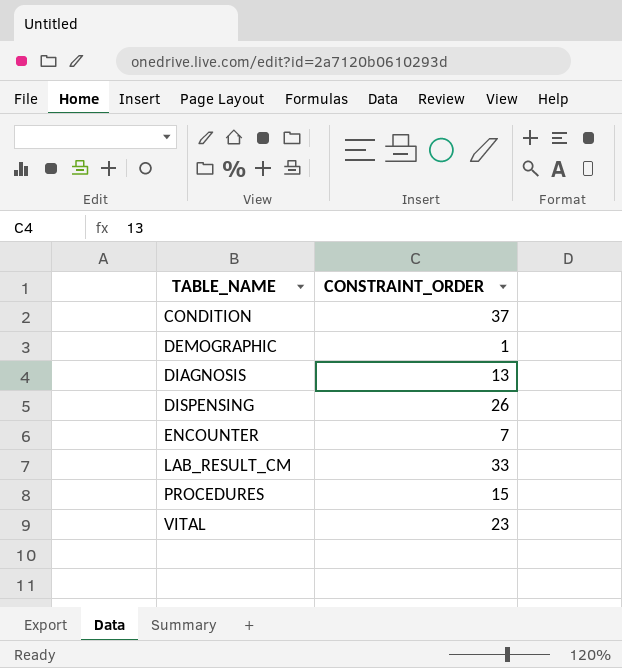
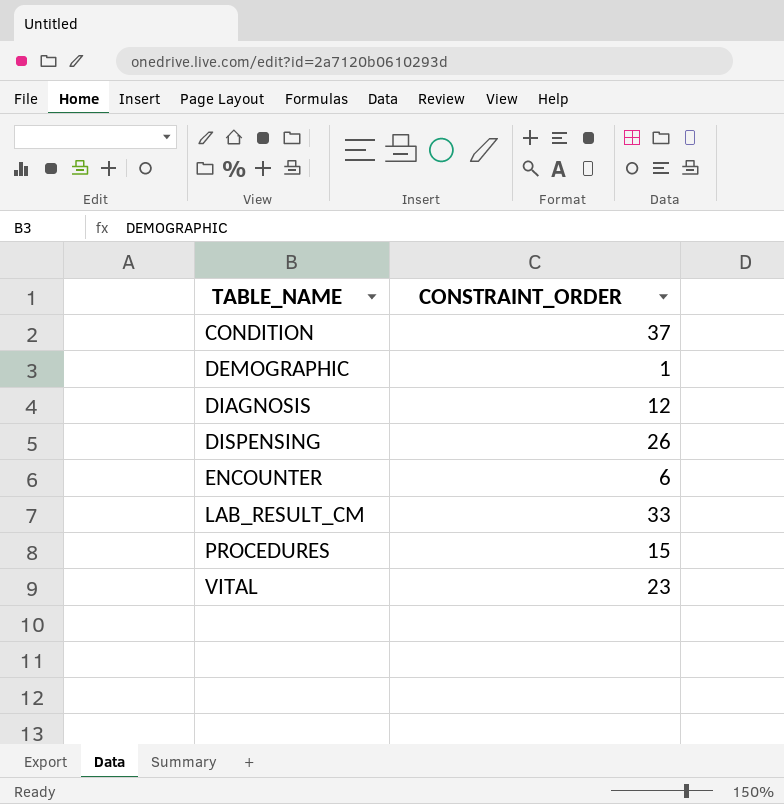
DIAGNOSIS | CONSTRAINT_ORDER: 13 -> 12
ENCOUNTER | CONSTRAINT_ORDER: 7 -> 6

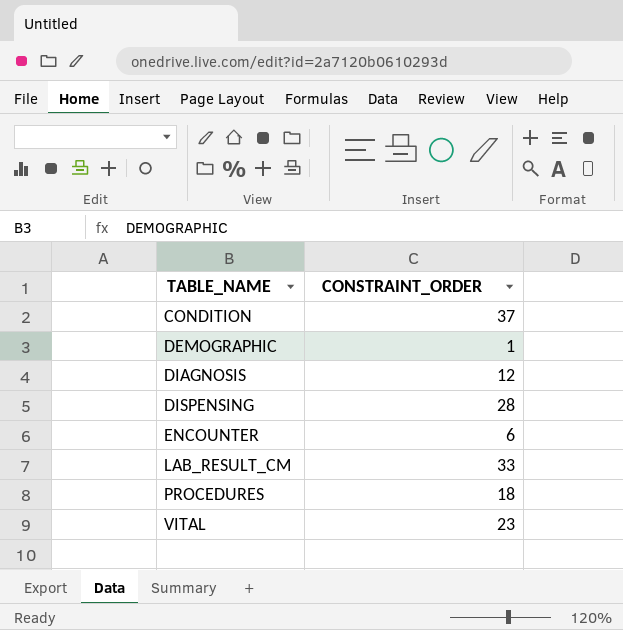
DISPENSING | CONSTRAINT_ORDER: 26 -> 28
PROCEDURES | CONSTRAINT_ORDER: 15 -> 18

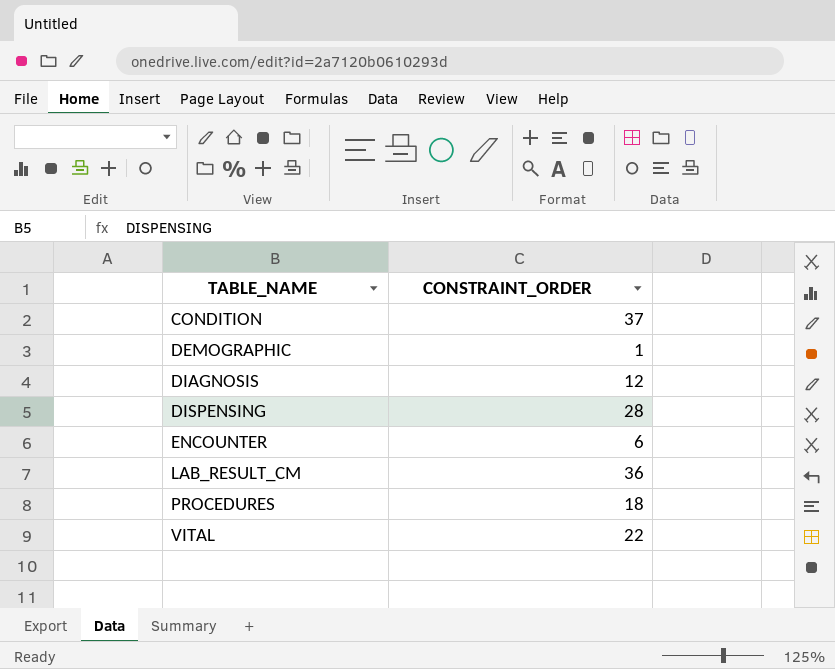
LAB_RESULT_CM | CONSTRAINT_ORDER: 33 -> 36
VITAL | CONSTRAINT_ORDER: 23 -> 22

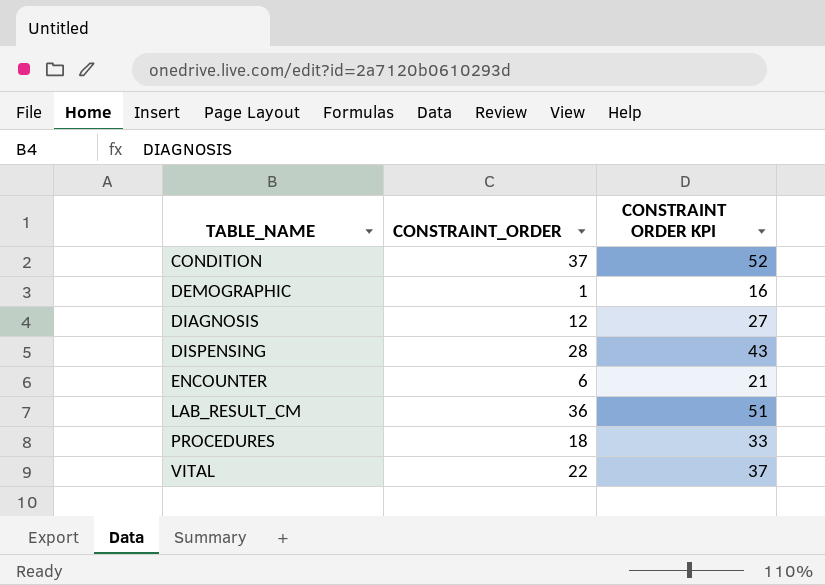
column CONSTRAINT ORDER KPI | formula: none -> [CONSTRAINT_ORDER] + 15

